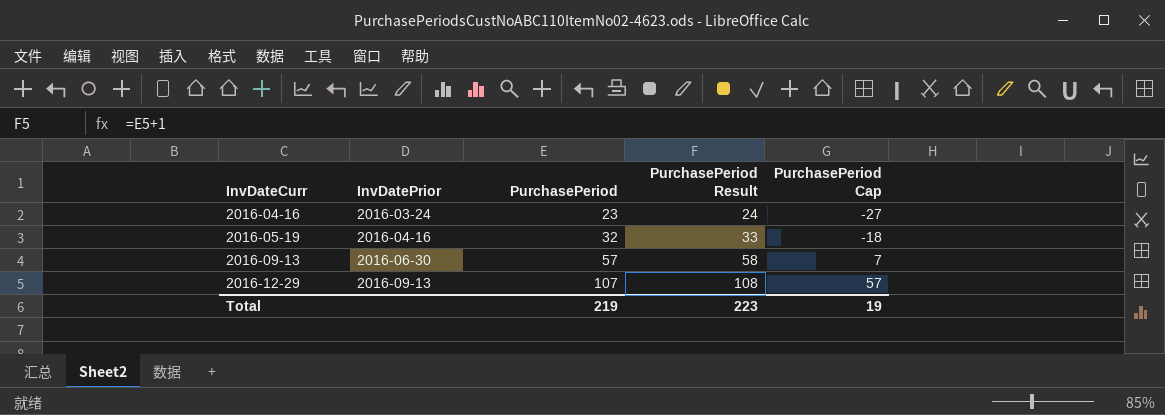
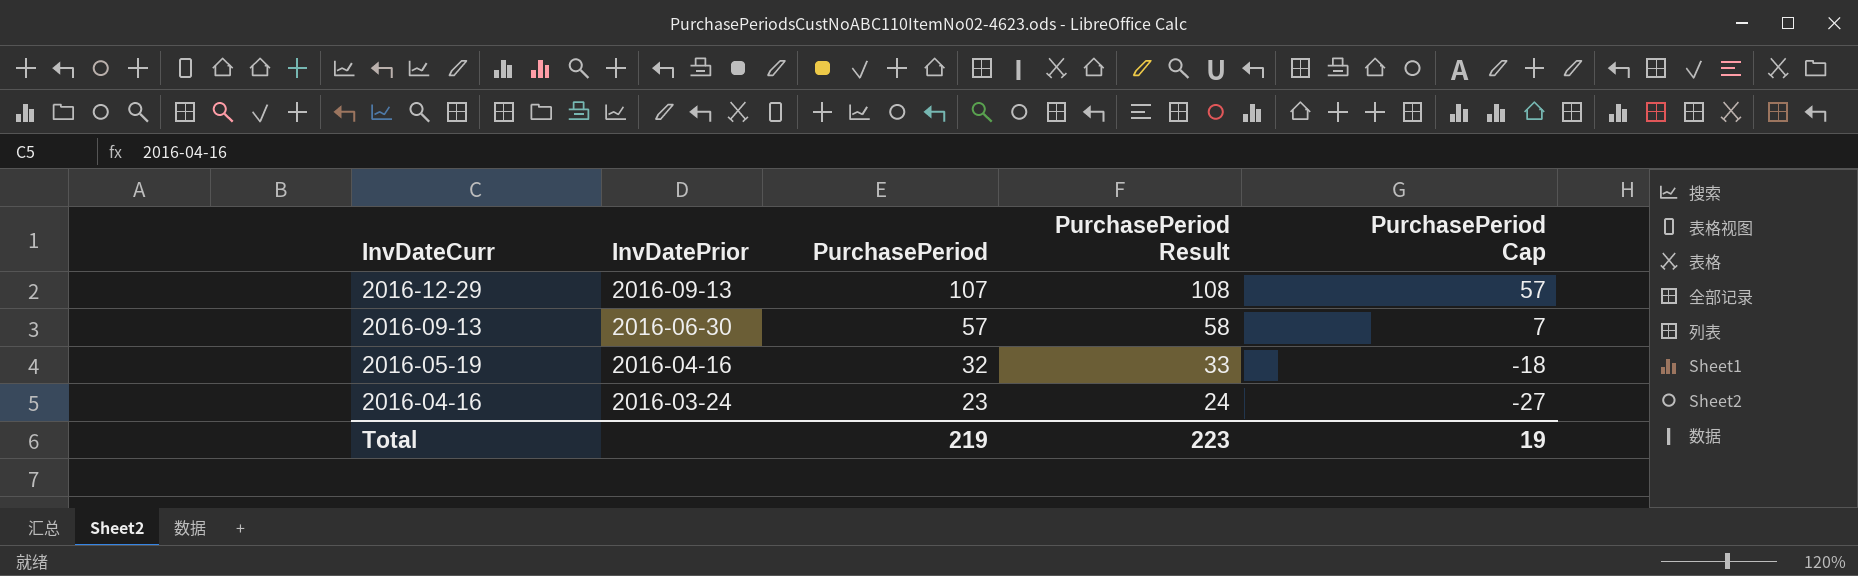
row order: InvDateCurr ascending -> InvDateCurr descending

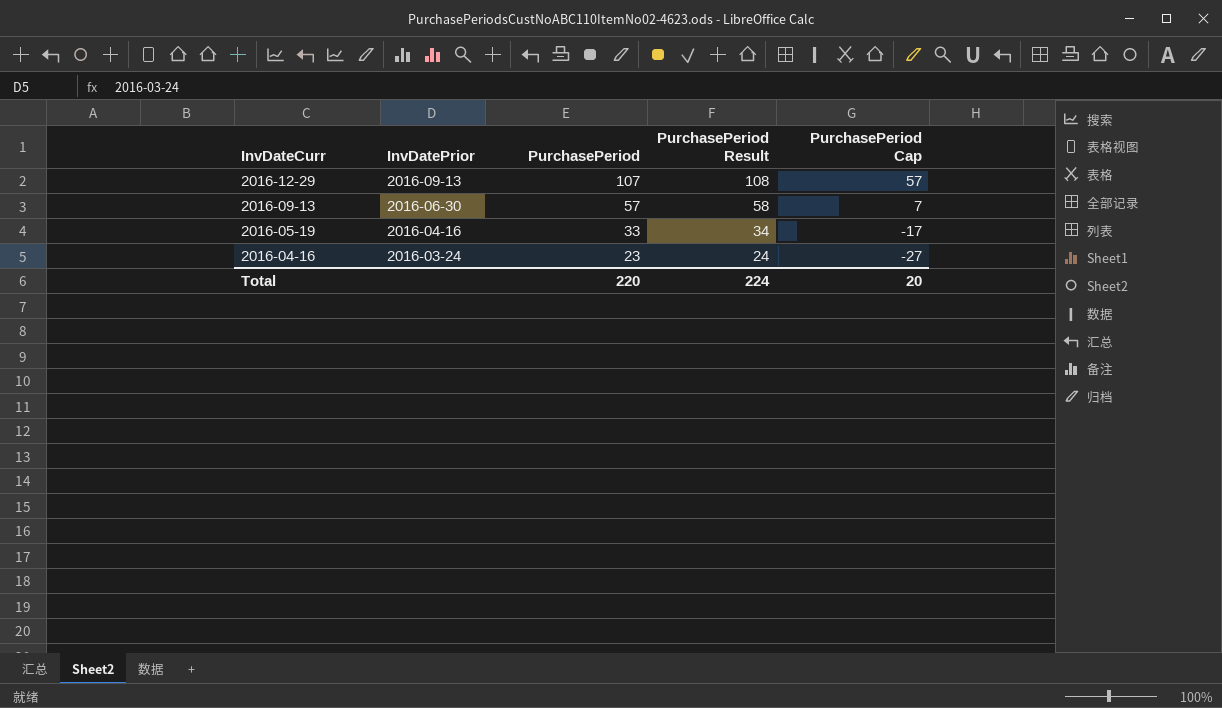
2016-05-19 | PurchasePeriod: 32 -> 33
2016-05-19 | PurchasePeriod Result: 33 -> 34
2016-05-19 | PurchasePeriod Cap: -18 -> -17
Total | PurchasePeriod: 219 -> 220
Total | PurchasePeriod Result: 223 -> 224
Total | PurchasePeriod Cap: 19 -> 20

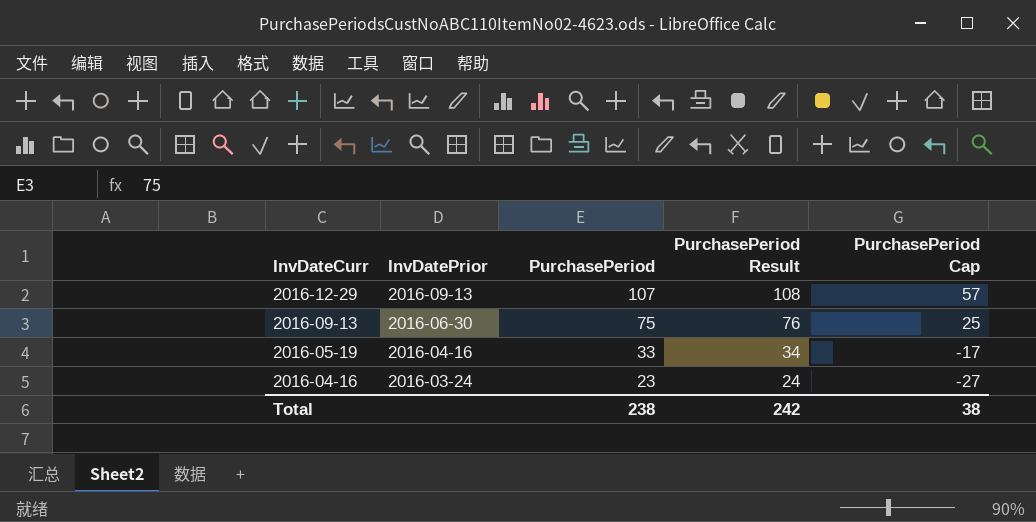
2016-09-13 | PurchasePeriod: 57 -> 75
2016-09-13 | PurchasePeriod Result: 58 -> 76
2016-09-13 | PurchasePeriod Cap: 7 -> 25
Total | PurchasePeriod: 220 -> 238
Total | PurchasePeriod Result: 224 -> 242
Total | PurchasePeriod Cap: 20 -> 38

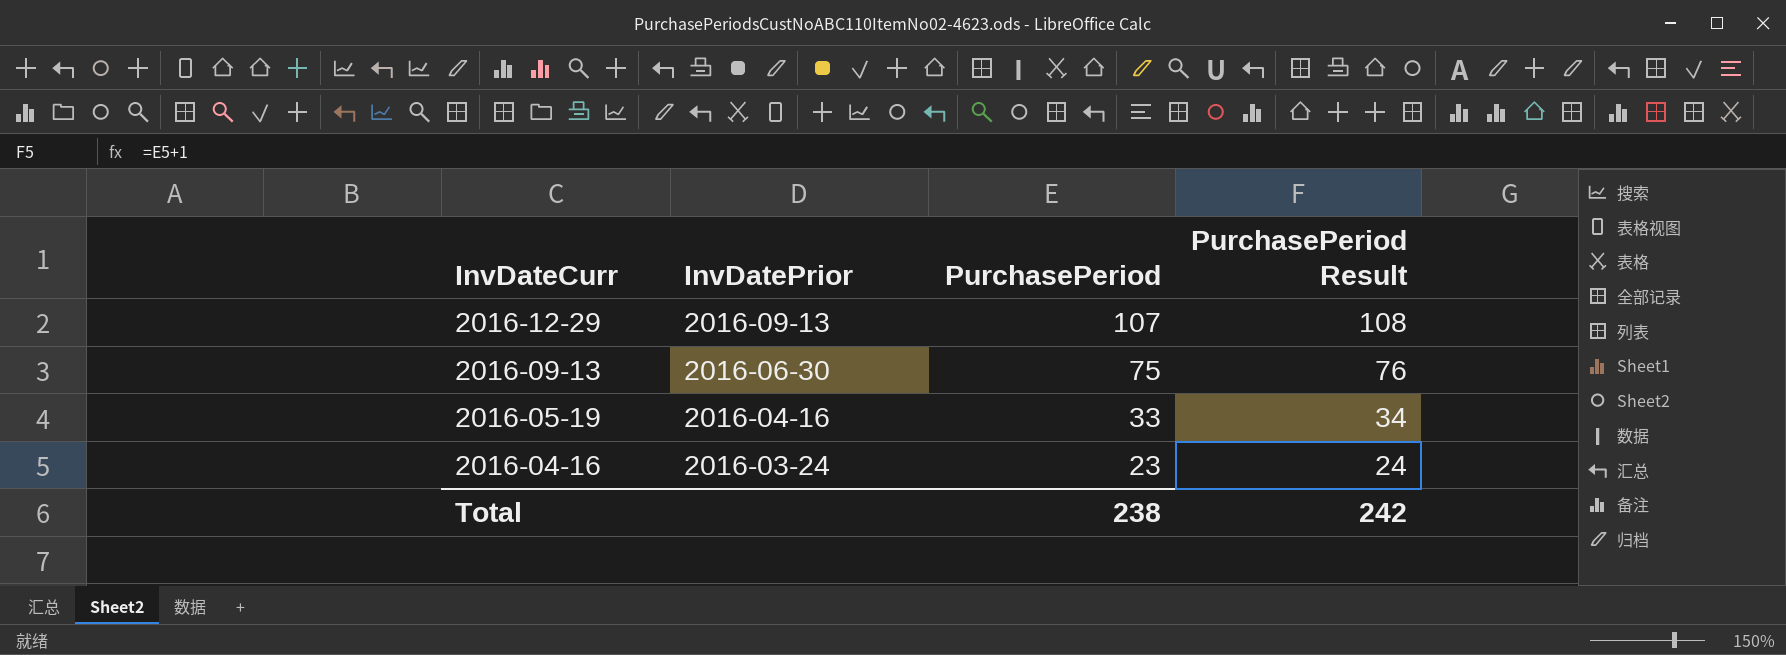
column PurchasePeriod Cap | formula: [PurchasePeriod] - 50 -> none

